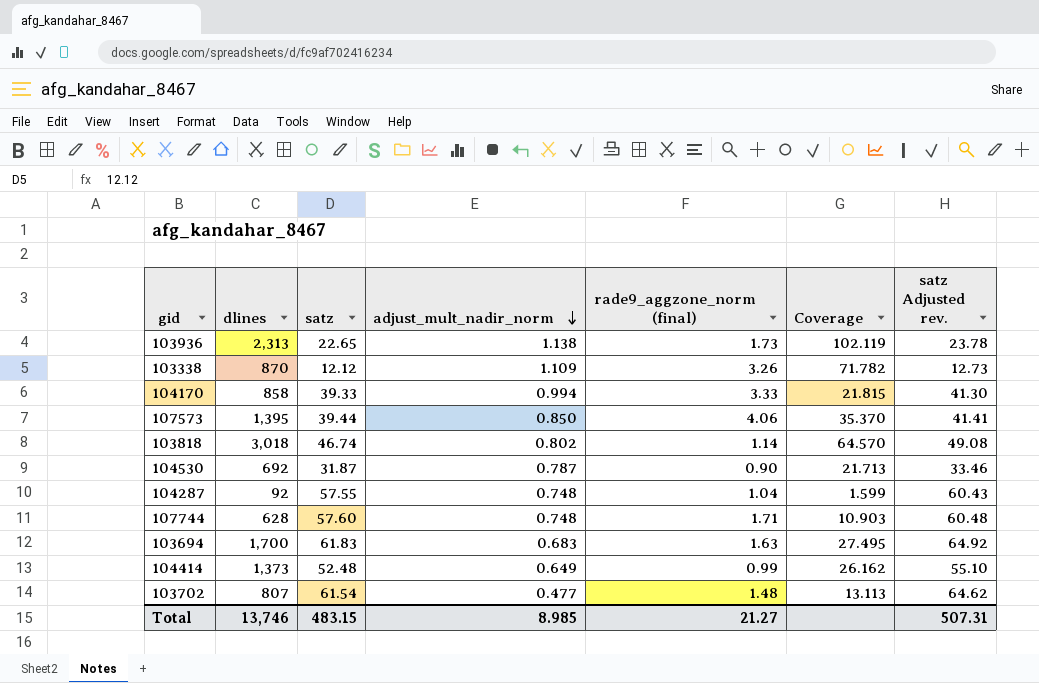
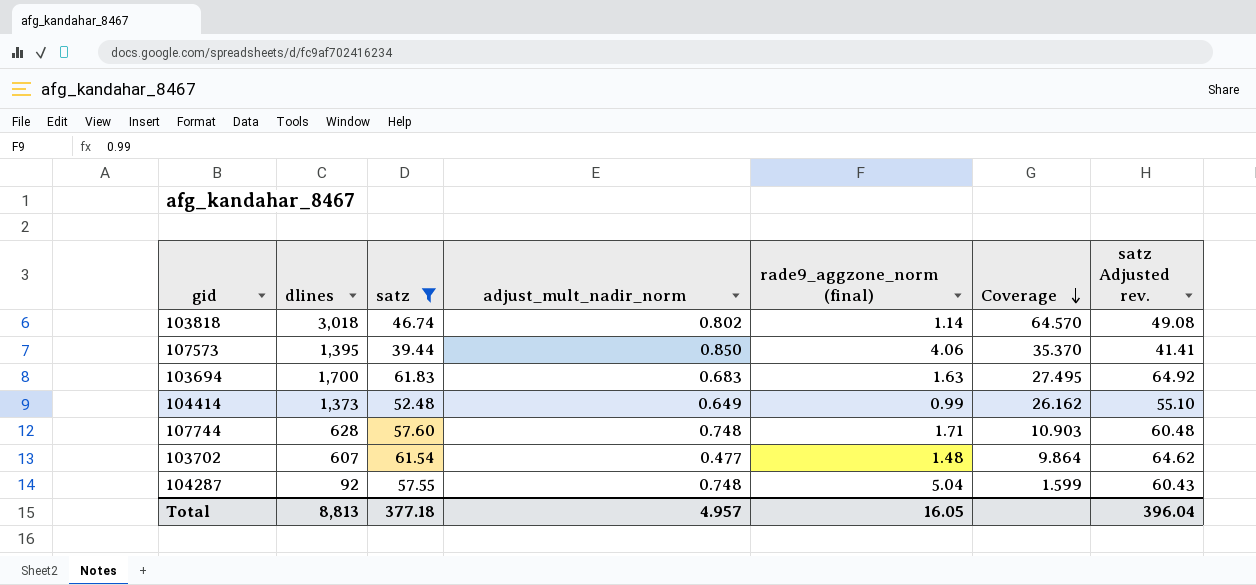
filter: none -> satz >= 39.44
row order: adjust_mult_nadir_norm descending -> Coverage descending
103702 | dlines: 807 -> 607
103702 | Coverage: 13.113 -> 9.864
104287 | rade9_aggzone_norm (final): 1.04 -> 5.04
Total | dlines: 13,746 -> 8,813
Total | satz: 483.15 -> 377.18
Total | adjust_mult_nadir_norm: 8.985 -> 4.957
Total | rade9_aggzone_norm (final): 21.27 -> 16.05
Total | satz Adjusted rev.: 507.31 -> 396.04

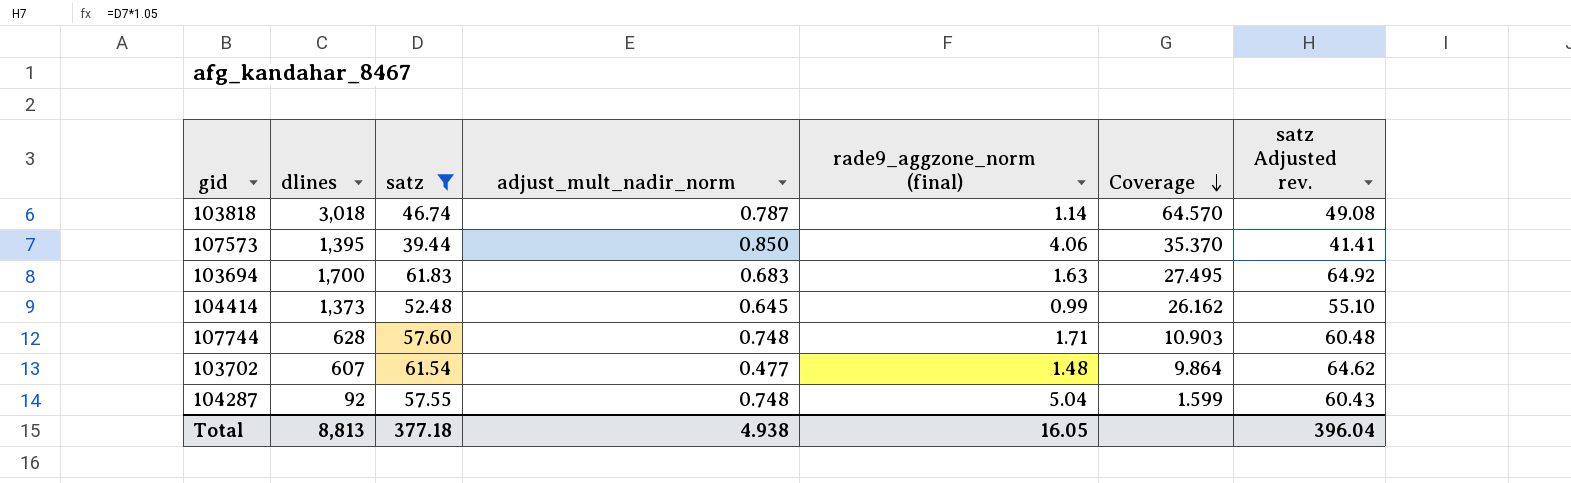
103818 | adjust_mult_nadir_norm: 0.802 -> 0.787
104414 | adjust_mult_nadir_norm: 0.649 -> 0.645
Total | adjust_mult_nadir_norm: 4.957 -> 4.938

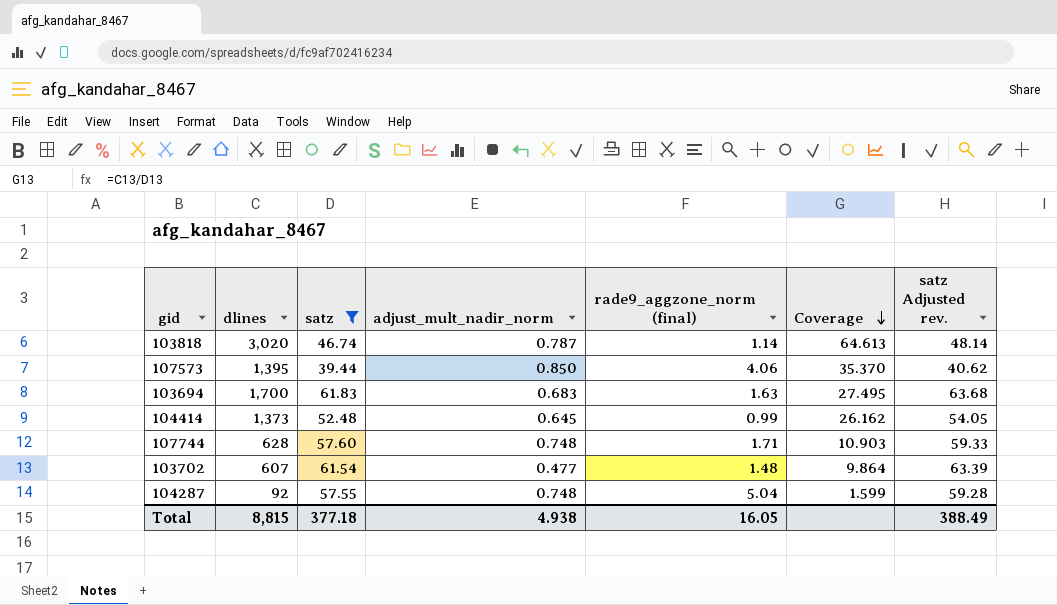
column satz Adjusted rev. | formula: [satz] * 1.05 -> [satz] * 1.03
103818 | dlines: 3,018 -> 3,020
103818 | Coverage: 64.570 -> 64.613
Total | dlines: 8,813 -> 8,815
Total | satz Adjusted rev.: 396.04 -> 388.49

